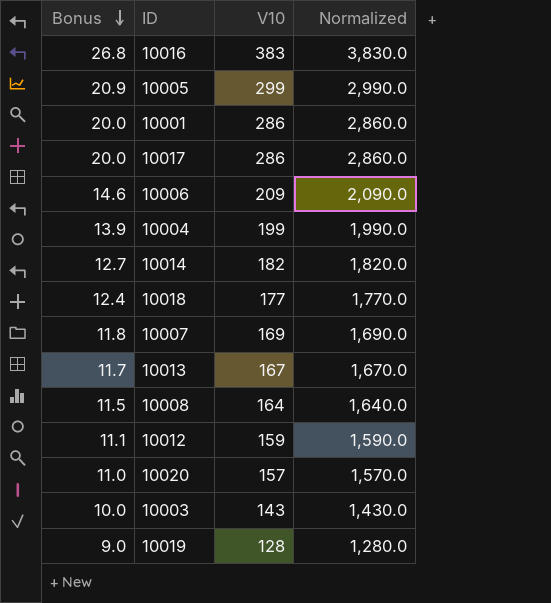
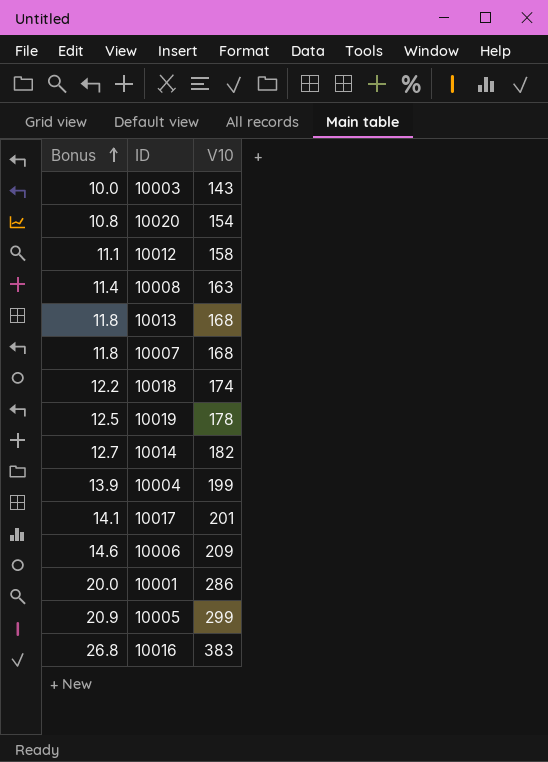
row order: Bonus descending -> Bonus ascending
column Normalized | formula: [V10] * 10 -> none
10020 | Bonus: 11.0 -> 10.8
10020 | V10: 157 -> 154
10012 | V10: 159 -> 158
10008 | Bonus: 11.5 -> 11.4
10008 | V10: 164 -> 163
10013 | Bonus: 11.7 -> 11.8
10013 | V10: 167 -> 168
10007 | V10: 169 -> 168
10018 | Bonus: 12.4 -> 12.2
10018 | V10: 177 -> 174
10019 | Bonus: 9.0 -> 12.5
10019 | V10: 128 -> 178
10017 | Bonus: 20.0 -> 14.1
10017 | V10: 286 -> 201

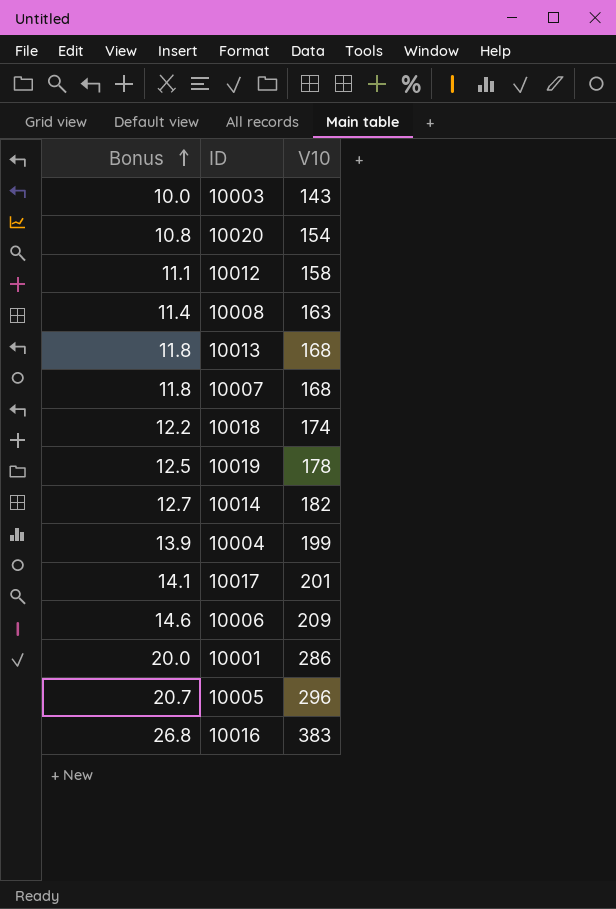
10005 | Bonus: 20.9 -> 20.7
10005 | V10: 299 -> 296

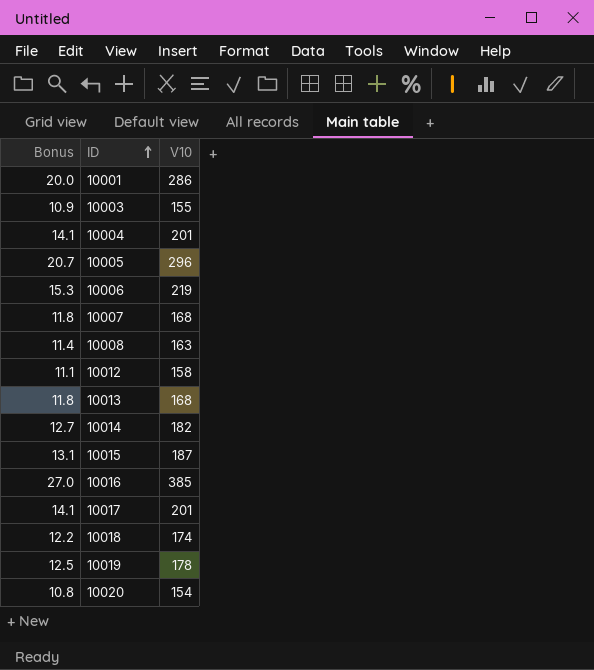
row order: Bonus ascending -> ID ascending
10003 | Bonus: 10.0 -> 10.9
10003 | V10: 143 -> 155
10004 | Bonus: 13.9 -> 14.1
10004 | V10: 199 -> 201
10006 | Bonus: 14.6 -> 15.3
10006 | V10: 209 -> 219
row 10015: none -> 13.1 | 187
10016 | Bonus: 26.8 -> 27.0
10016 | V10: 383 -> 385

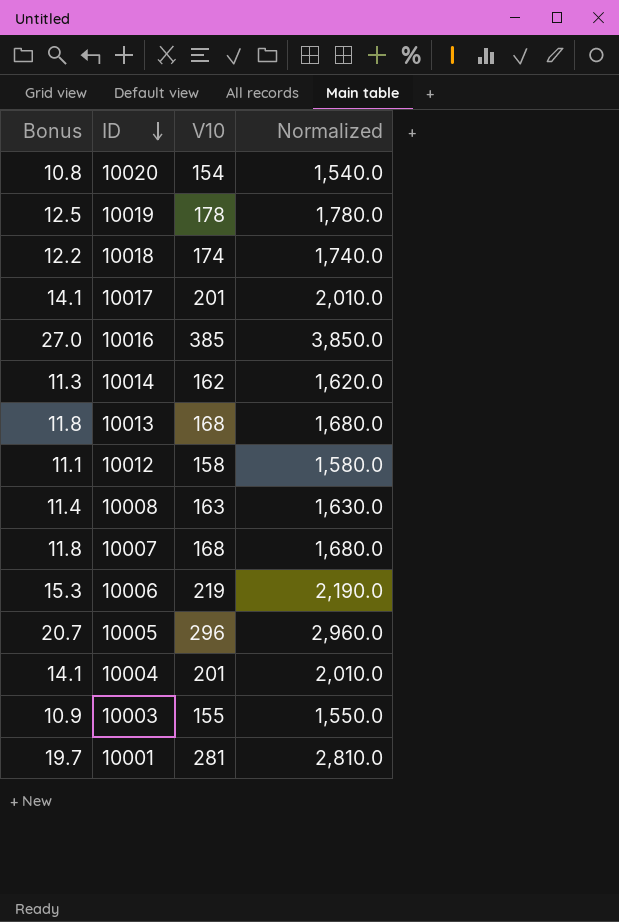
row order: ID ascending -> ID descending
column Normalized | formula: none -> [V10] * 10
row 10015: 13.1 | 187 -> none
10014 | Bonus: 12.7 -> 11.3
10014 | V10: 182 -> 162
10001 | Bonus: 20.0 -> 19.7
10001 | V10: 286 -> 281

